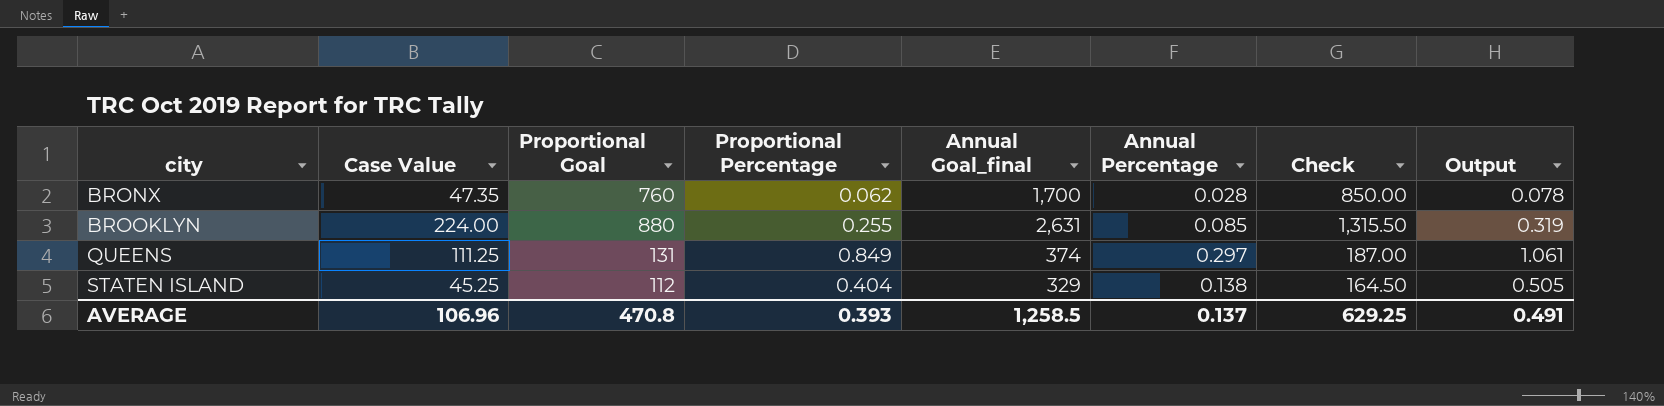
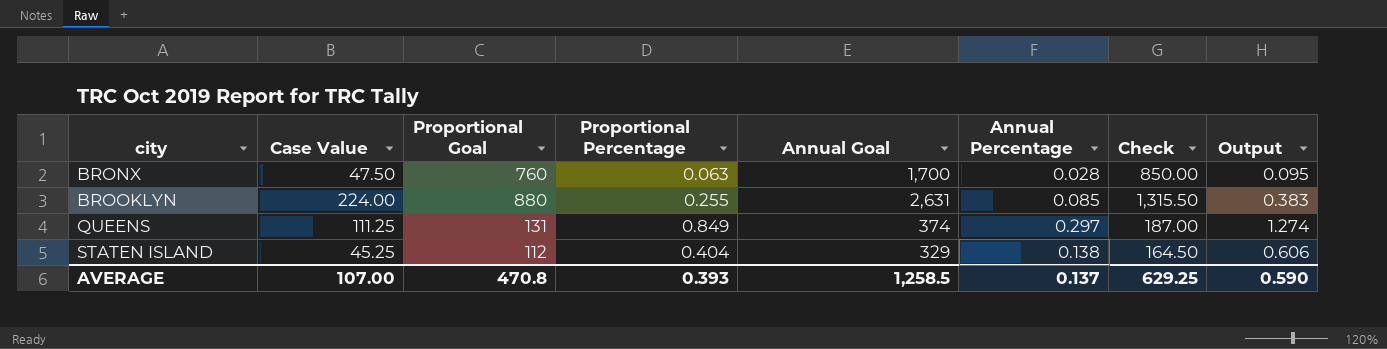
column name: Annual Goal_final -> Annual Goal
column Output | formula: [Proportional Percentage] * 1.25 -> [Proportional Percentage] * 1.5
BRONX | Case Value: 47.35 -> 47.50
BRONX | Proportional Percentage: 0.062 -> 0.063
AVERAGE | Case Value: 106.96 -> 107.00
AVERAGE | Output: 0.491 -> 0.590

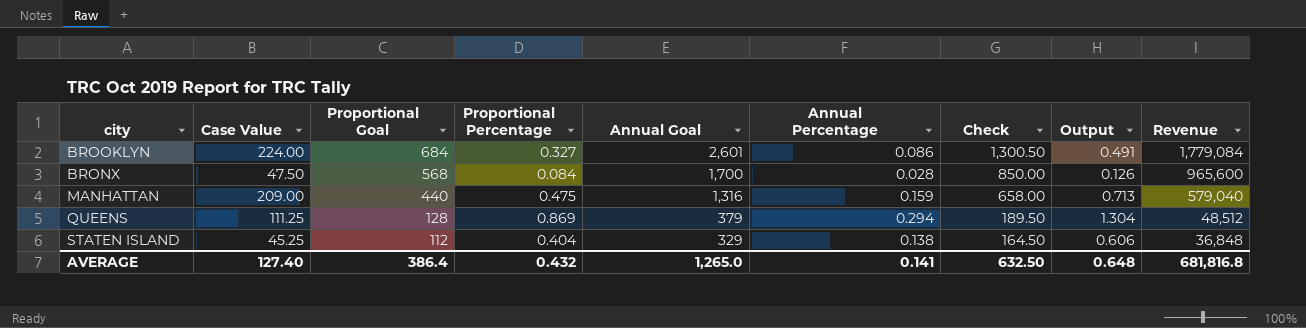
row order: city ascending -> Proportional Goal descending
column Revenue | formula: none -> [Proportional Goal] * [Annual Goal]
BROOKLYN | Proportional Goal: 880 -> 684
BROOKLYN | Proportional Percentage: 0.255 -> 0.327
BROOKLYN | Annual Goal: 2,631 -> 2,601
BROOKLYN | Annual Percentage: 0.085 -> 0.086
BROOKLYN | Check: 1,315.50 -> 1,300.50
BROOKLYN | Output: 0.383 -> 0.491
BRONX | Proportional Goal: 760 -> 568
BRONX | Proportional Percentage: 0.063 -> 0.084
BRONX | Output: 0.095 -> 0.126
row MANHATTAN: none -> 209.00 | 440 | 0.475 | 1,316 | 0.159 | 658.00 | 0.713 | 579,040
QUEENS | Proportional Goal: 131 -> 128
QUEENS | Proportional Percentage: 0.849 -> 0.869
QUEENS | Annual Goal: 374 -> 379
QUEENS | Annual Percentage: 0.297 -> 0.294
QUEENS | Check: 187.00 -> 189.50
QUEENS | Output: 1.274 -> 1.304
AVERAGE | Case Value: 107.00 -> 127.40
AVERAGE | Proportional Goal: 470.8 -> 386.4
AVERAGE | Proportional Percentage: 0.393 -> 0.432
AVERAGE | Annual Goal: 1,258.5 -> 1,265.0
AVERAGE | Annual Percentage: 0.137 -> 0.141
AVERAGE | Check: 629.25 -> 632.50
AVERAGE | Output: 0.590 -> 0.648

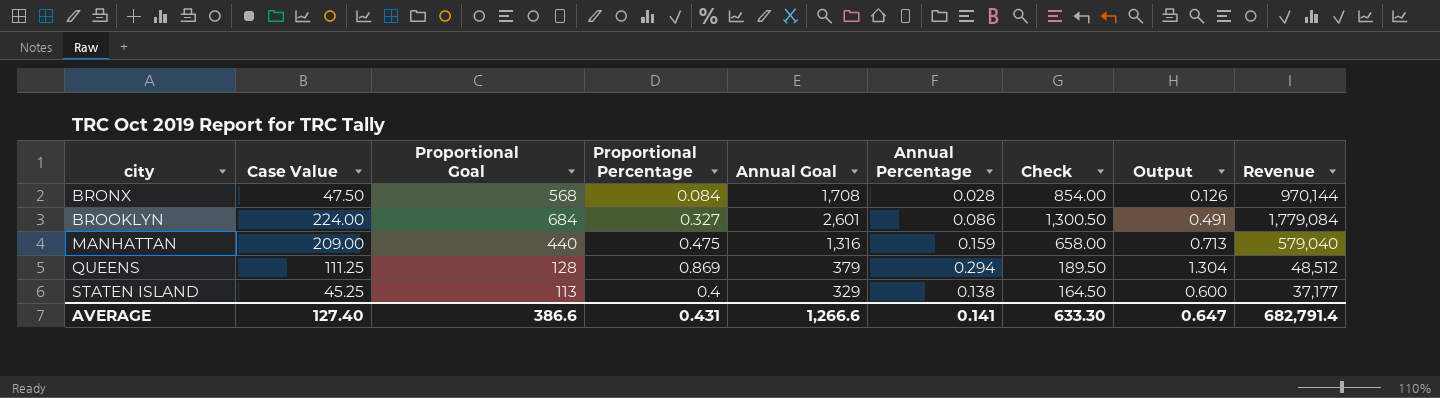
row order: Proportional Goal descending -> city ascending
BRONX | Annual Goal: 1,700 -> 1,708
BRONX | Check: 850.00 -> 854.00
BRONX | Revenue: 965,600 -> 970,144
STATEN ISLAND | Proportional Goal: 112 -> 113
STATEN ISLAND | Proportional Percentage: 0.404 -> 0.4
STATEN ISLAND | Output: 0.606 -> 0.600
STATEN ISLAND | Revenue: 36,848 -> 37,177
AVERAGE | Proportional Goal: 386.4 -> 386.6
AVERAGE | Proportional Percentage: 0.432 -> 0.431
AVERAGE | Annual Goal: 1,265.0 -> 1,266.6
AVERAGE | Check: 632.50 -> 633.30
AVERAGE | Output: 0.648 -> 0.647
AVERAGE | Revenue: 681,816.8 -> 682,791.4

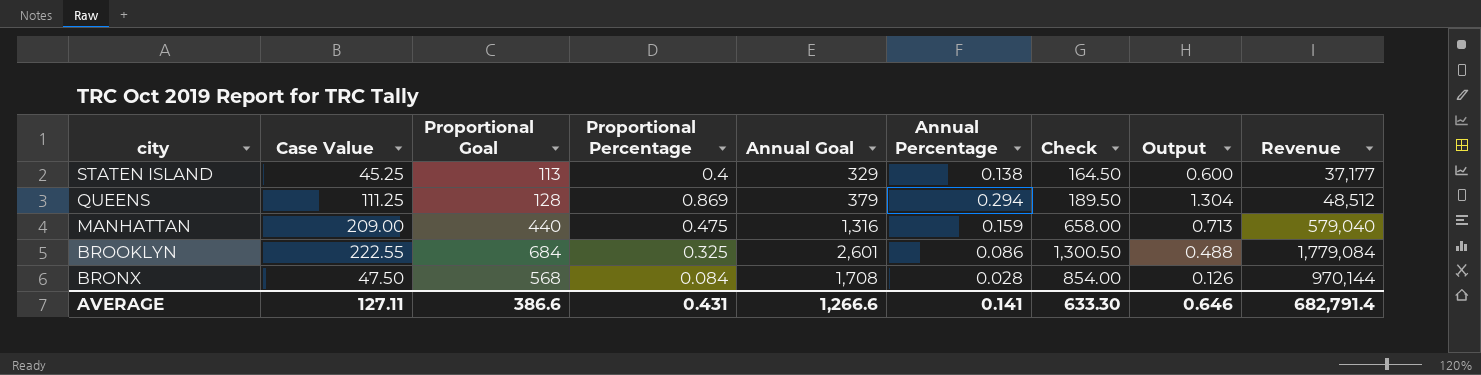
row order: city ascending -> city descending
BROOKLYN | Case Value: 224.00 -> 222.55
BROOKLYN | Proportional Percentage: 0.327 -> 0.325
BROOKLYN | Output: 0.491 -> 0.488
AVERAGE | Case Value: 127.40 -> 127.11
AVERAGE | Output: 0.647 -> 0.646

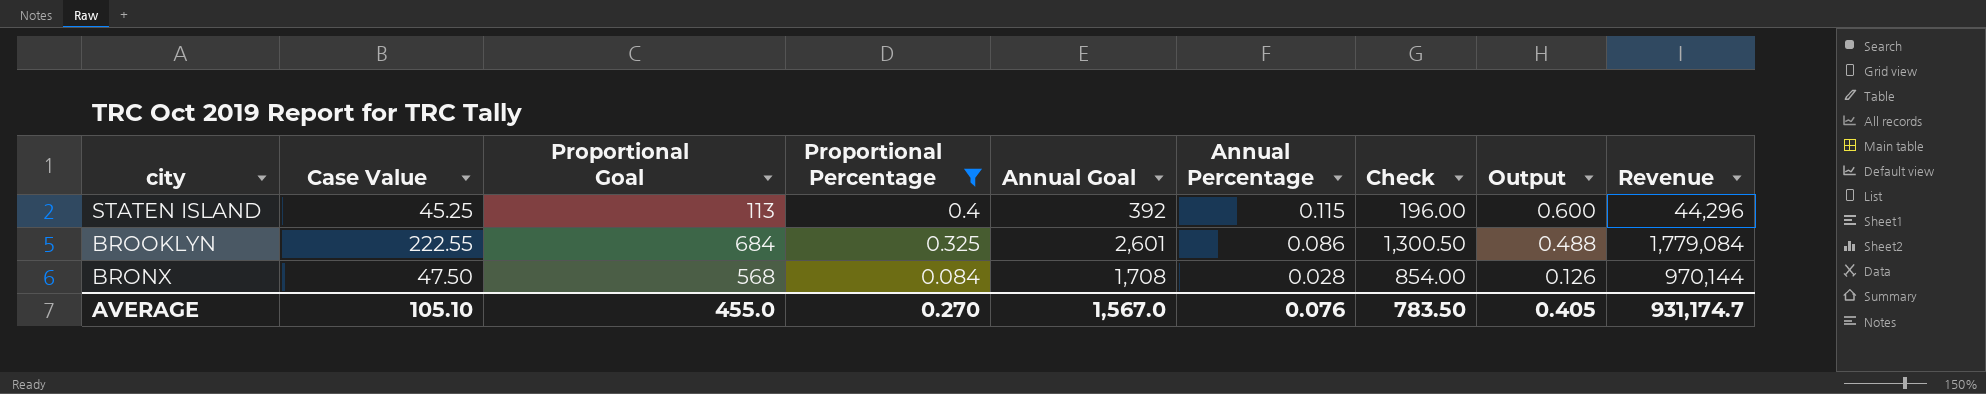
filter: none -> Proportional Percentage <= 0.4
STATEN ISLAND | Annual Goal: 329 -> 392
STATEN ISLAND | Annual Percentage: 0.138 -> 0.115
STATEN ISLAND | Check: 164.50 -> 196.00
STATEN ISLAND | Revenue: 37,177 -> 44,296
AVERAGE | Case Value: 127.11 -> 105.10
AVERAGE | Proportional Goal: 386.6 -> 455.0
AVERAGE | Proportional Percentage: 0.431 -> 0.270
AVERAGE | Annual Goal: 1,266.6 -> 1,567.0
AVERAGE | Annual Percentage: 0.141 -> 0.076
AVERAGE | Check: 633.30 -> 783.50
AVERAGE | Output: 0.646 -> 0.405
AVERAGE | Revenue: 682,791.4 -> 931,174.7

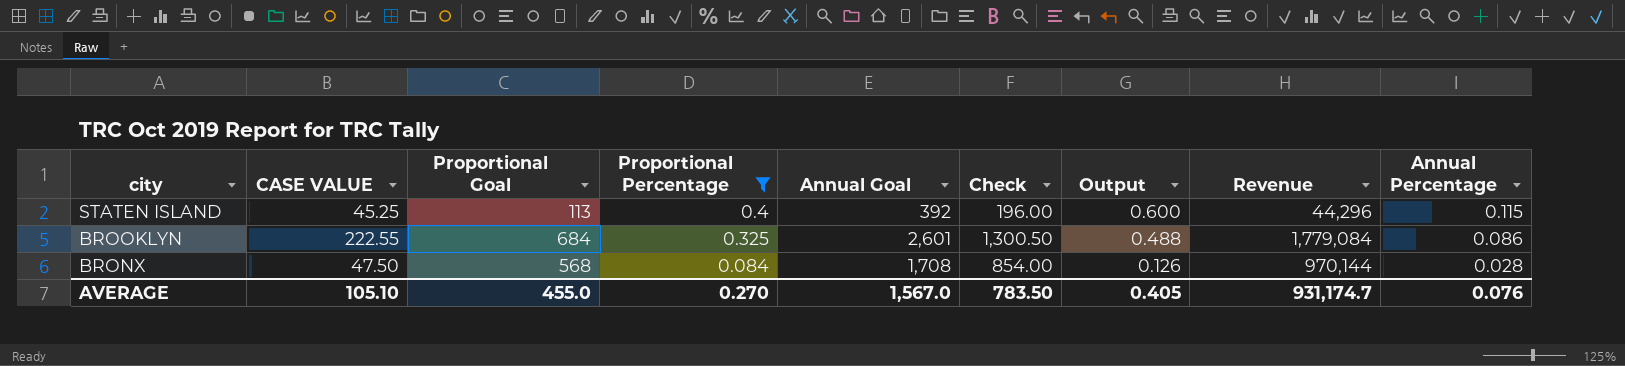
column name: Case Value -> CASE VALUE
column Annual Percentage | position: 6 -> 9

